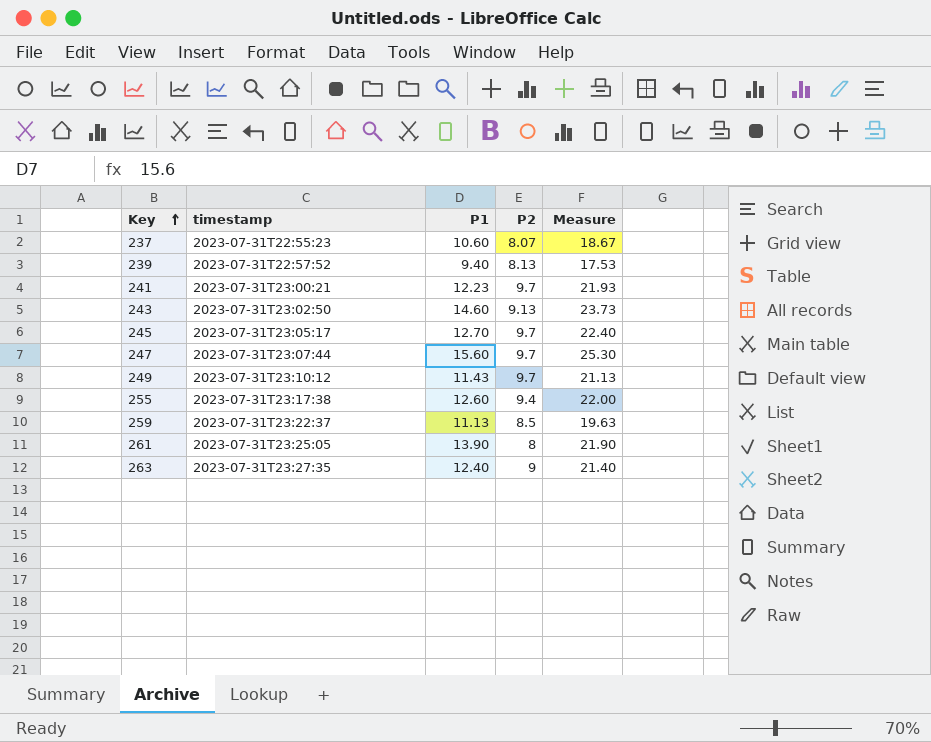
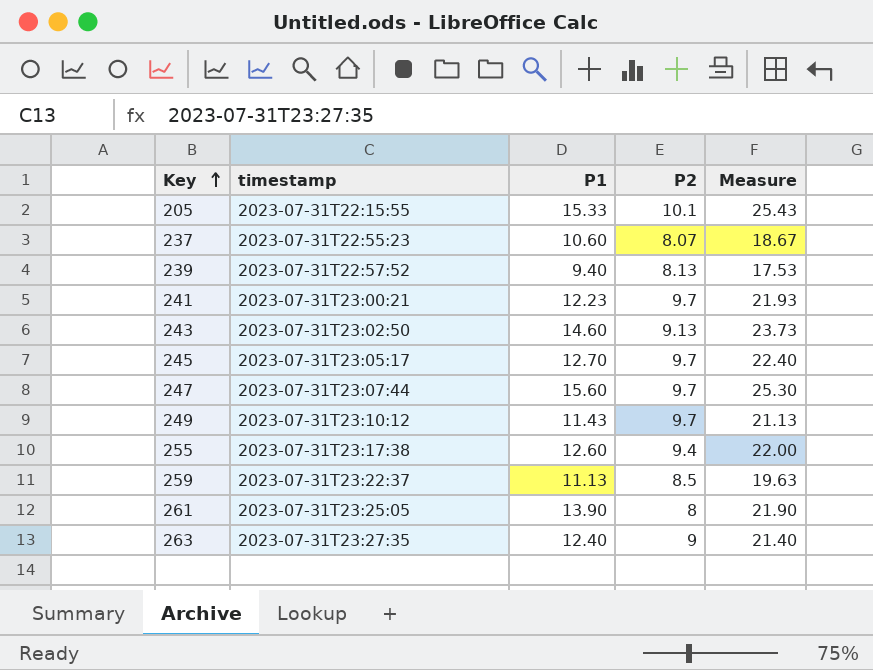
row 205: none -> 2023-07-31T22:15:55 | 15.33 | 10.1 | 25.43

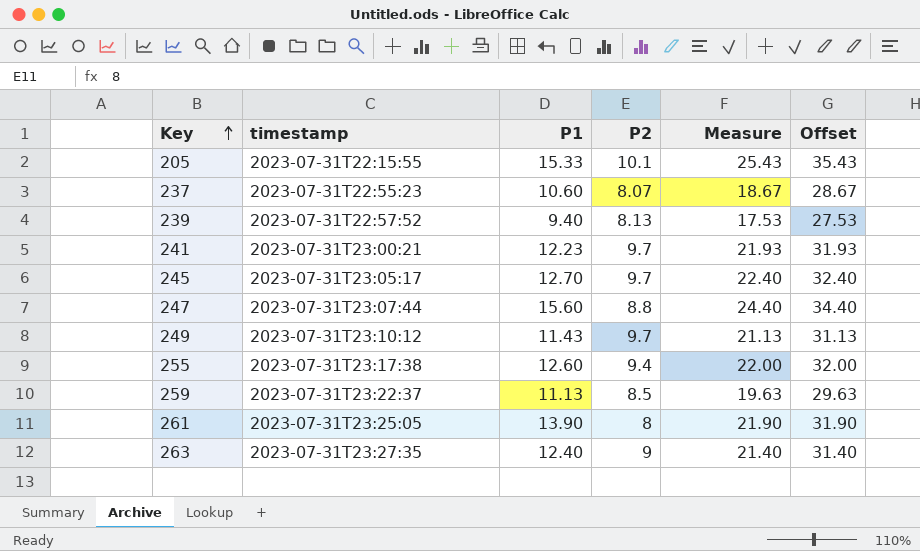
column Offset | formula: none -> [Measure] + 10
row 243: 2023-07-31T23:02:50 | 14.60 | 9.13 | 23.73 -> none
247 | P2: 9.7 -> 8.8
247 | Measure: 25.30 -> 24.40

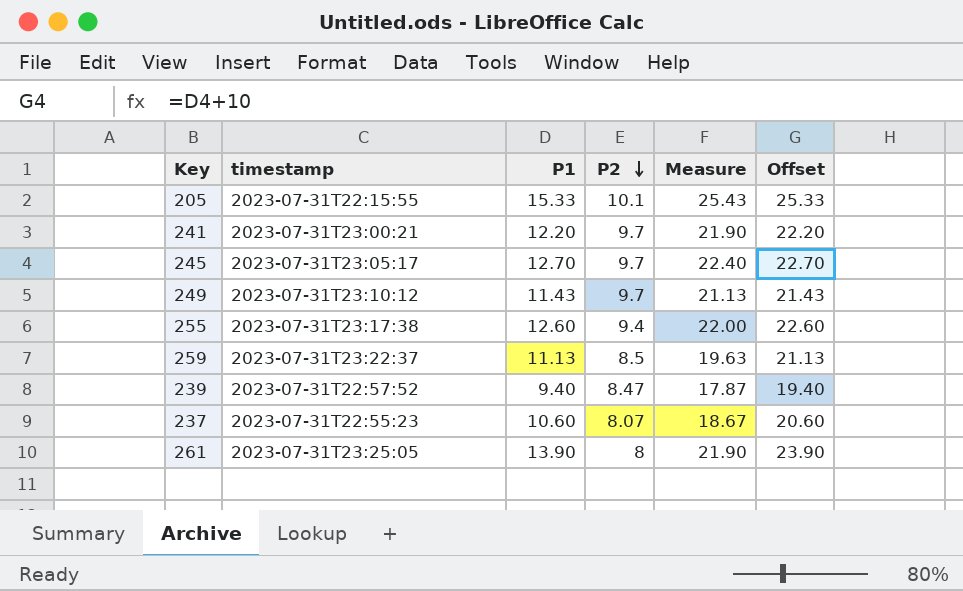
row order: Key ascending -> P2 descending
column Offset | formula: [Measure] + 10 -> [P1] + 10
row 247: 2023-07-31T23:07:44 | 15.60 | 8.8 | 24.40 | 34.40 -> none
row 263: 2023-07-31T23:27:35 | 12.40 | 9 | 21.40 | 31.40 -> none
241 | P1: 12.23 -> 12.20
241 | Measure: 21.93 -> 21.90
239 | P2: 8.13 -> 8.47
239 | Measure: 17.53 -> 17.87

